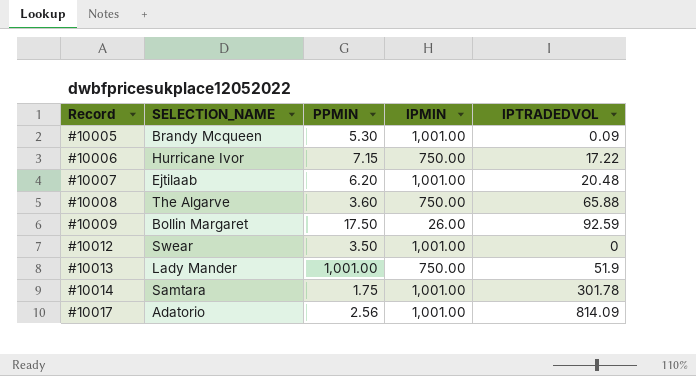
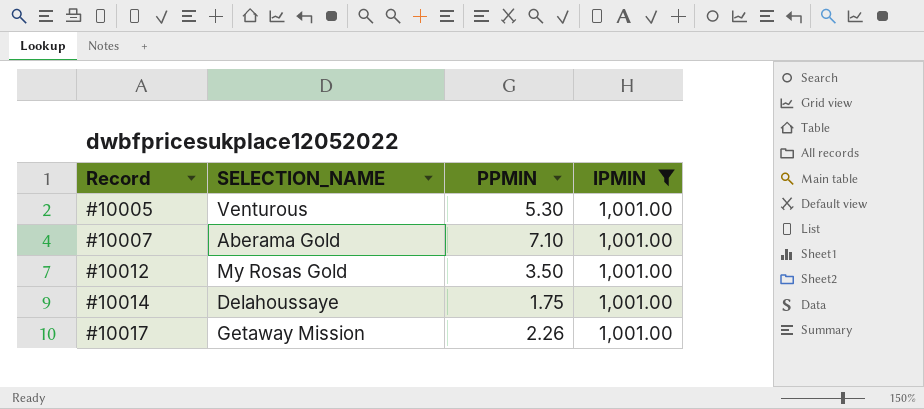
filter: none -> IPMIN = 1,001.00
column IPTRADEDVOL | position: 5 -> none
#10005 | SELECTION_NAME: Brandy Mcqueen -> Venturous
#10007 | SELECTION_NAME: Ejtilaab -> Aberama Gold
#10007 | PPMIN: 6.20 -> 7.10
#10012 | SELECTION_NAME: Swear -> My Rosas Gold
#10014 | SELECTION_NAME: Samtara -> Delahoussaye
#10017 | SELECTION_NAME: Adatorio -> Getaway Mission
#10017 | PPMIN: 2.56 -> 2.26

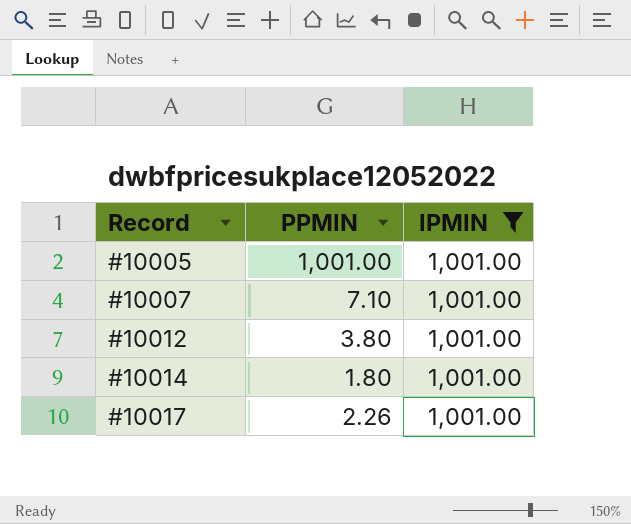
column SELECTION_NAME | position: 2 -> none
#10005 | PPMIN: 5.30 -> 1,001.00
#10012 | PPMIN: 3.50 -> 3.80
#10014 | PPMIN: 1.75 -> 1.80

